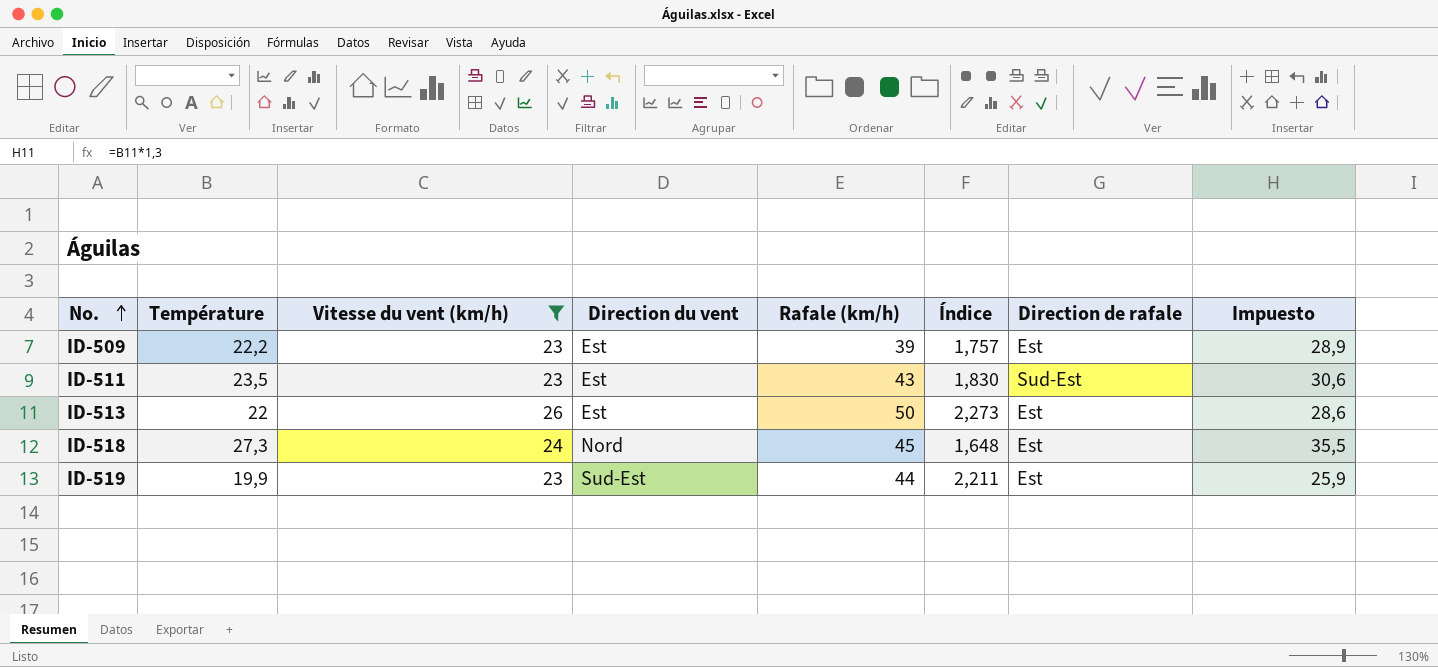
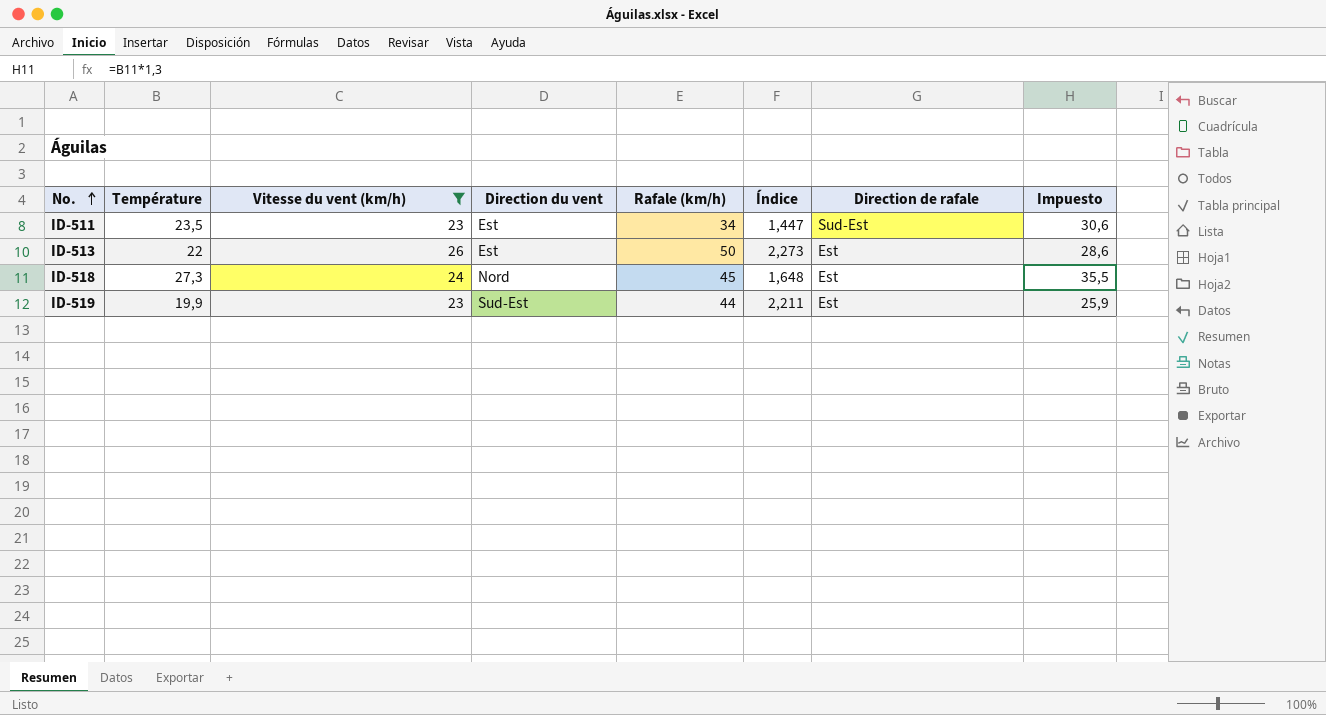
row ID-509: 22,2 | 23 | Est | 39 | 1,757 | Est | 28,9 -> none
ID-511 | Rafale (km/h): 43 -> 34
ID-511 | Índice: 1,830 -> 1,447

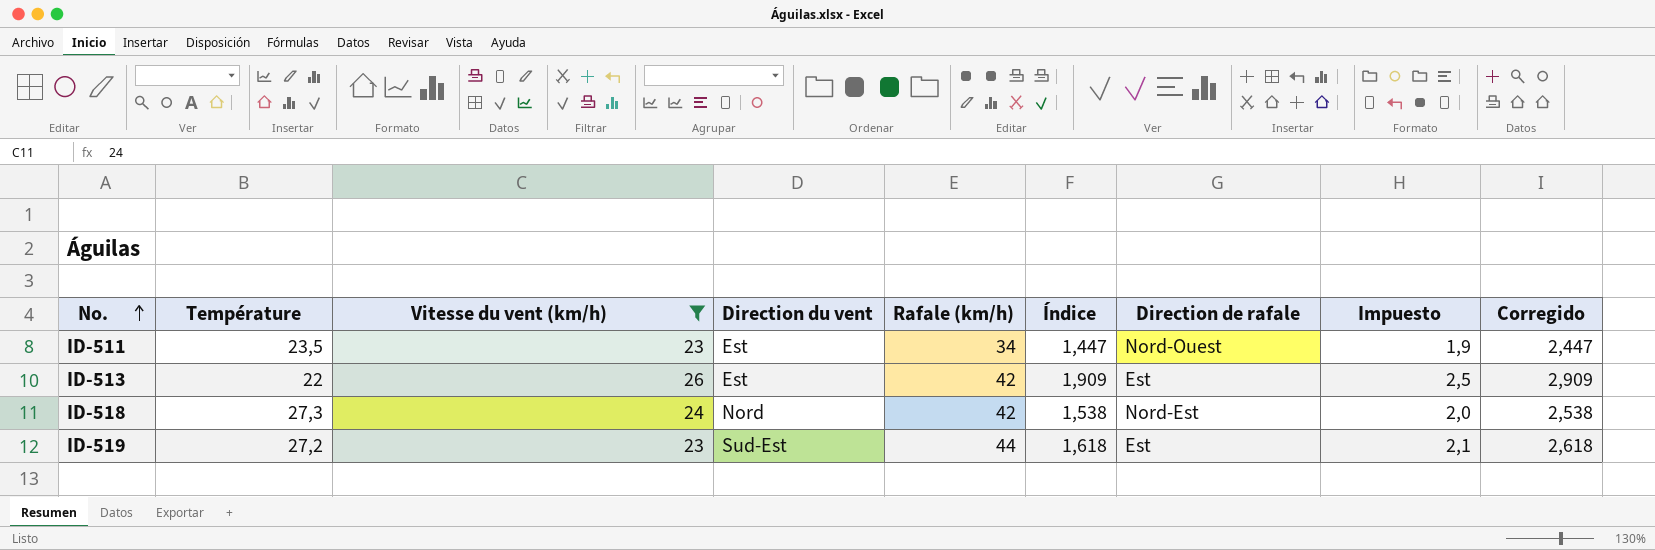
column Impuesto | formula: [Température] * 1,3 -> [Índice] * 1,3
column Corregido | formula: none -> [Índice] + 1
ID-511 | Direction de rafale: Sud-Est -> Nord-Ouest
ID-513 | Rafale (km/h): 50 -> 42
ID-513 | Índice: 2,273 -> 1,909
ID-518 | Rafale (km/h): 45 -> 42
ID-518 | Índice: 1,648 -> 1,538
ID-518 | Direction de rafale: Est -> Nord-Est
ID-519 | Température: 19,9 -> 27,2
ID-519 | Índice: 2,211 -> 1,618

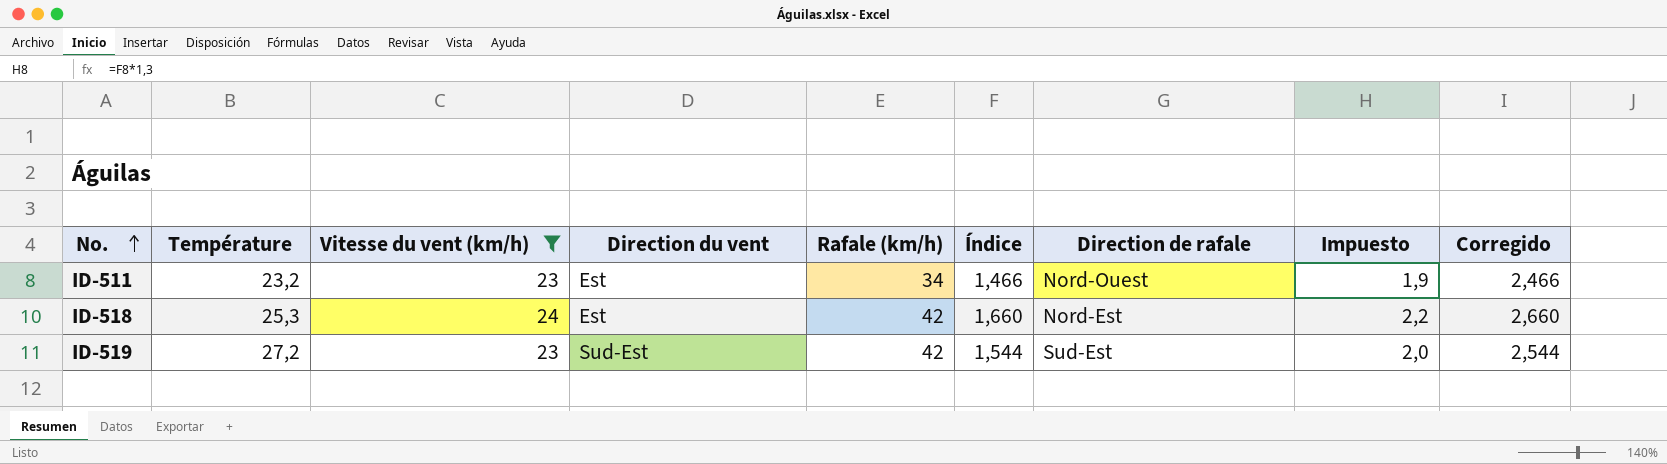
row ID-513: 22 | 26 | Est | 42 | 1,909 | Est | 2,5 | 2,909 -> none
ID-511 | Température: 23,5 -> 23,2
ID-511 | Índice: 1,447 -> 1,466
ID-511 | Corregido: 2,447 -> 2,466
ID-518 | Température: 27,3 -> 25,3
ID-518 | Direction du vent: Nord -> Est
ID-518 | Índice: 1,538 -> 1,660
ID-518 | Impuesto: 2,0 -> 2,2
ID-518 | Corregido: 2,538 -> 2,660
ID-519 | Rafale (km/h): 44 -> 42
ID-519 | Índice: 1,618 -> 1,544
ID-519 | Direction de rafale: Est -> Sud-Est
ID-519 | Impuesto: 2,1 -> 2,0
ID-519 | Corregido: 2,618 -> 2,544

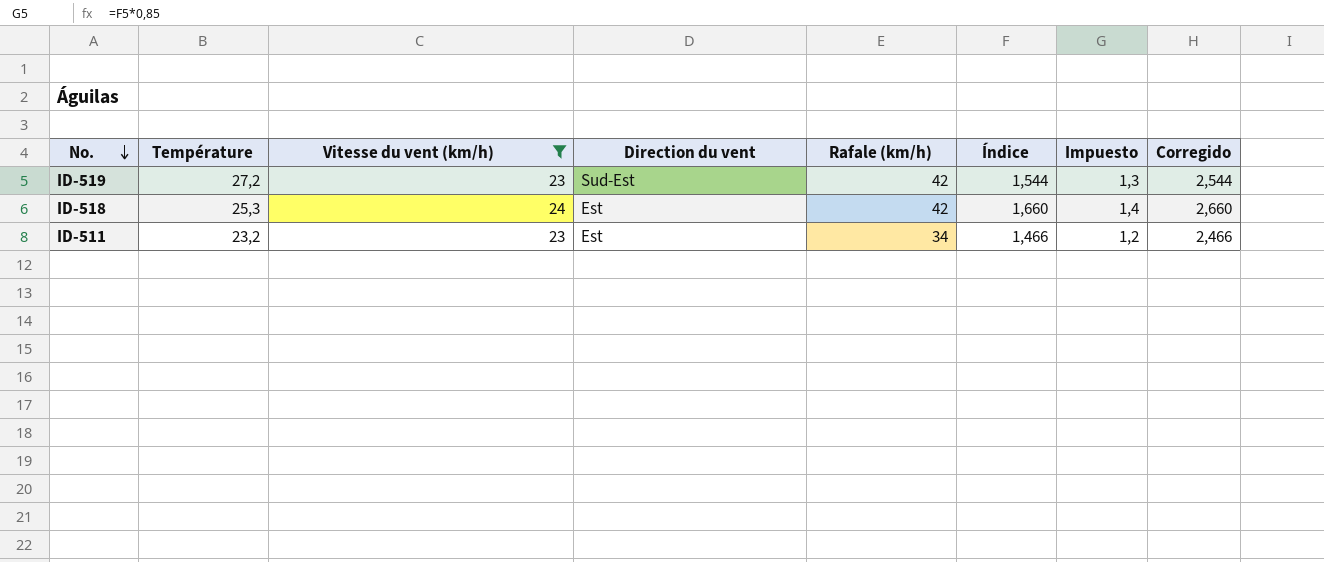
row order: No. ascending -> No. descending
column Direction de rafale | position: 7 -> none
column Impuesto | formula: [Índice] * 1,3 -> [Índice] * 0,85

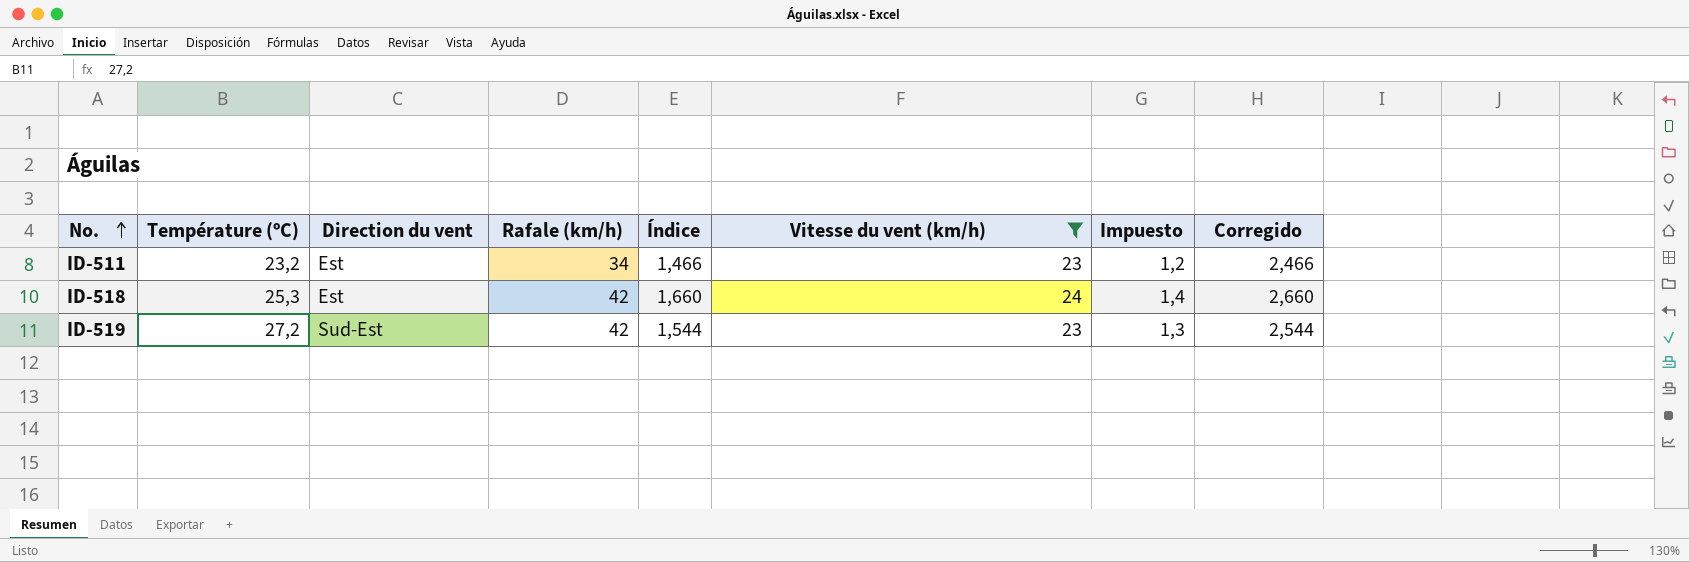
row order: No. descending -> No. ascending
column name: Température -> Température (ºC)
column Vitesse du vent (km/h) | position: 3 -> 6

